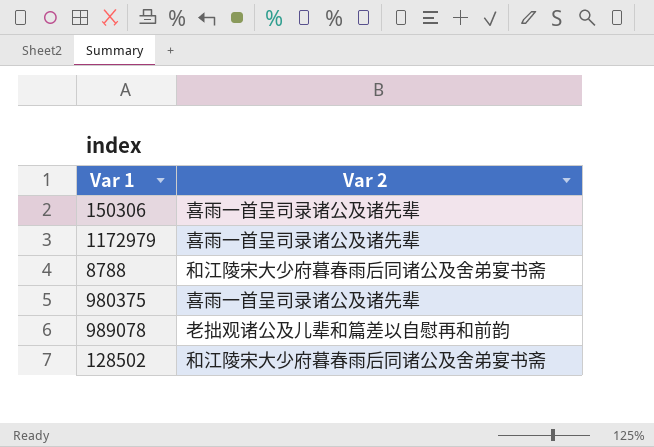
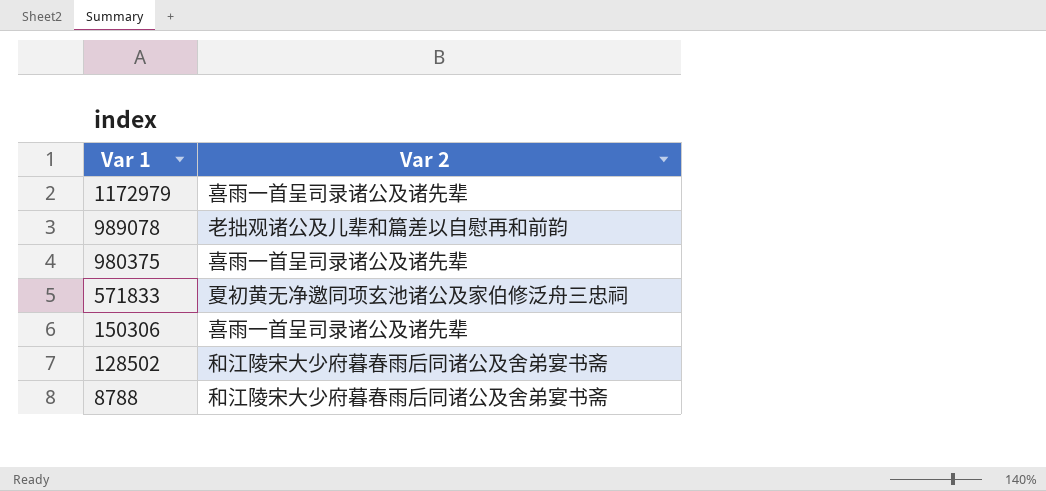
row order: none -> Var 1 descending
row 571833: none -> 夏初黄无净邀同项玄池诸公及家伯修泛舟三忠祠

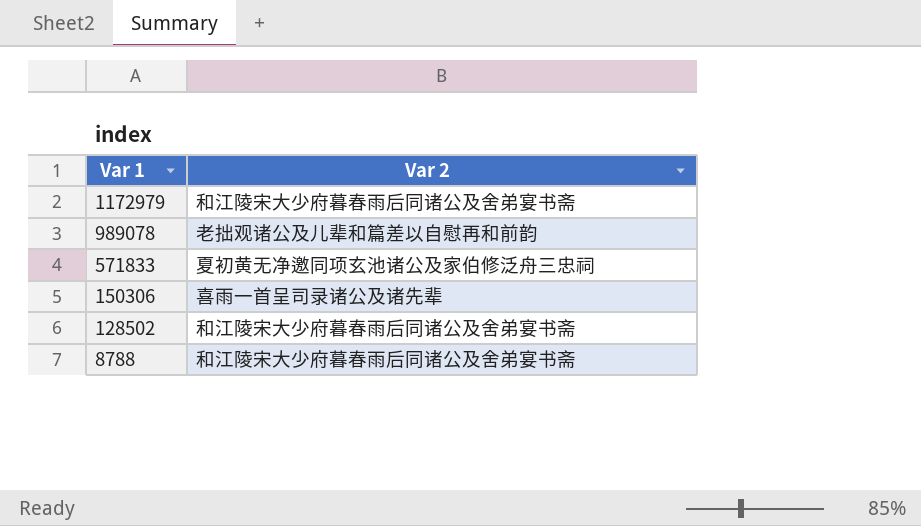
row 980375: 喜雨一首呈司录诸公及诸先辈 -> none
1172979 | Var 2: 喜雨一首呈司录诸公及诸先辈 -> 和江陵宋大少府暮春雨后同诸公及舍弟宴书斋

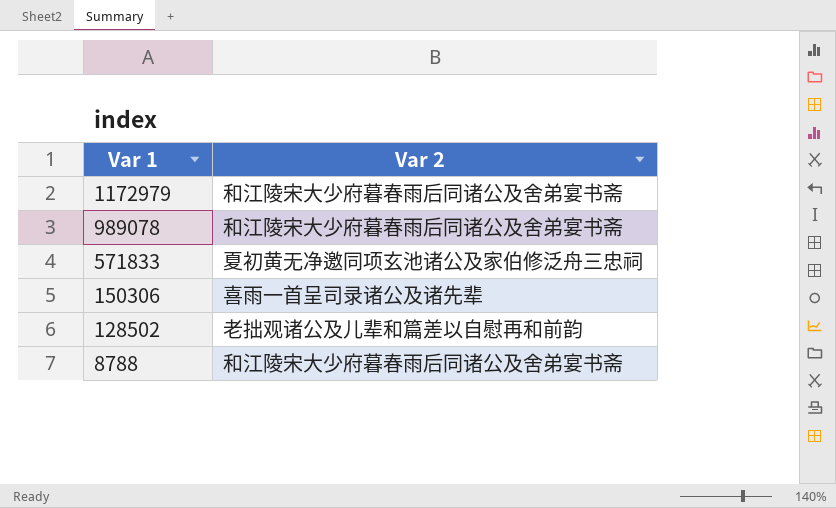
989078 | Var 2: 老拙观诸公及儿辈和篇差以自慰再和前韵 -> 和江陵宋大少府暮春雨后同诸公及舍弟宴书斋
128502 | Var 2: 和江陵宋大少府暮春雨后同诸公及舍弟宴书斋 -> 老拙观诸公及儿辈和篇差以自慰再和前韵

